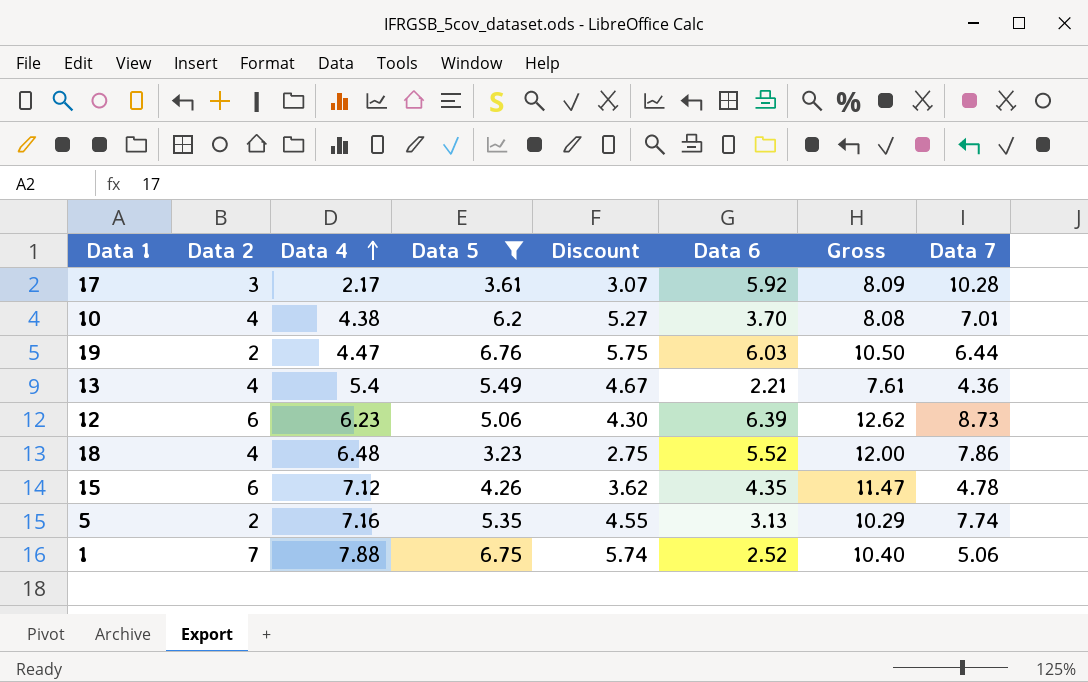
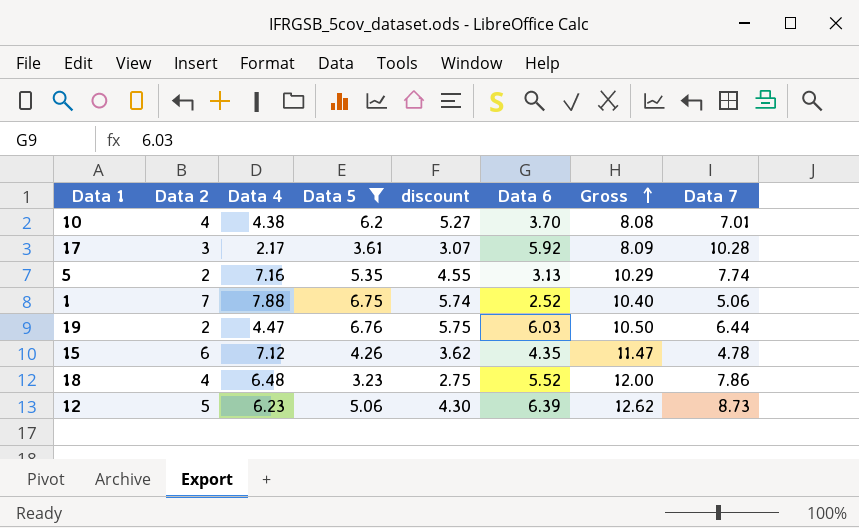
row order: Data 4 ascending -> Gross ascending
column name: Discount -> discount
row 13: 4 | 5.4 | 5.49 | 4.67 | 2.21 | 7.61 | 4.36 -> none
12 | Data 2: 6 -> 5

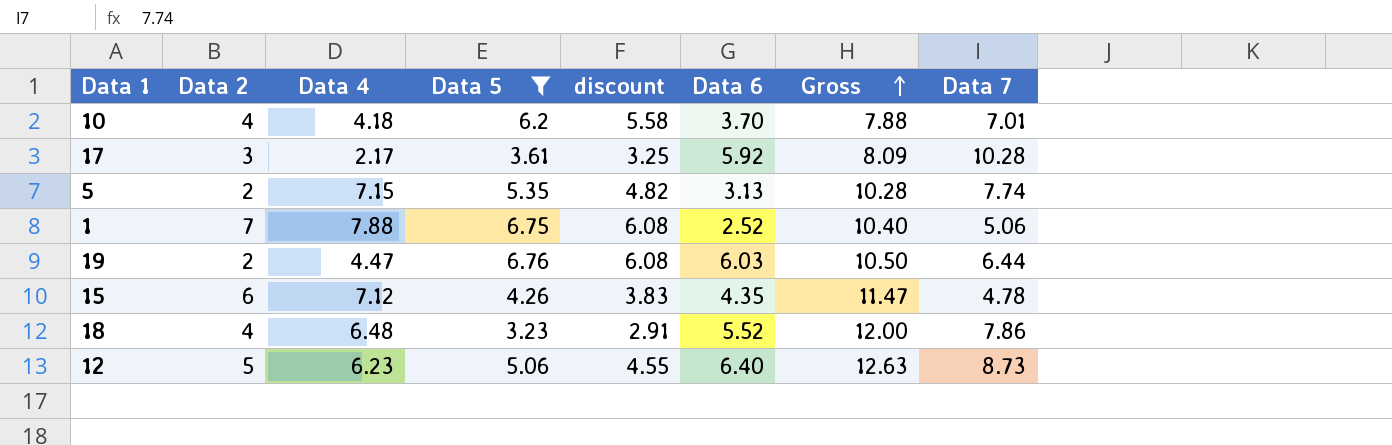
column discount | formula: [Data 5] * 0.85 -> [Data 5] * 0.9
10 | Data 4: 4.38 -> 4.18
10 | Gross: 8.08 -> 7.88
5 | Data 4: 7.16 -> 7.15
5 | Gross: 10.29 -> 10.28
12 | Data 6: 6.39 -> 6.40
12 | Gross: 12.62 -> 12.63

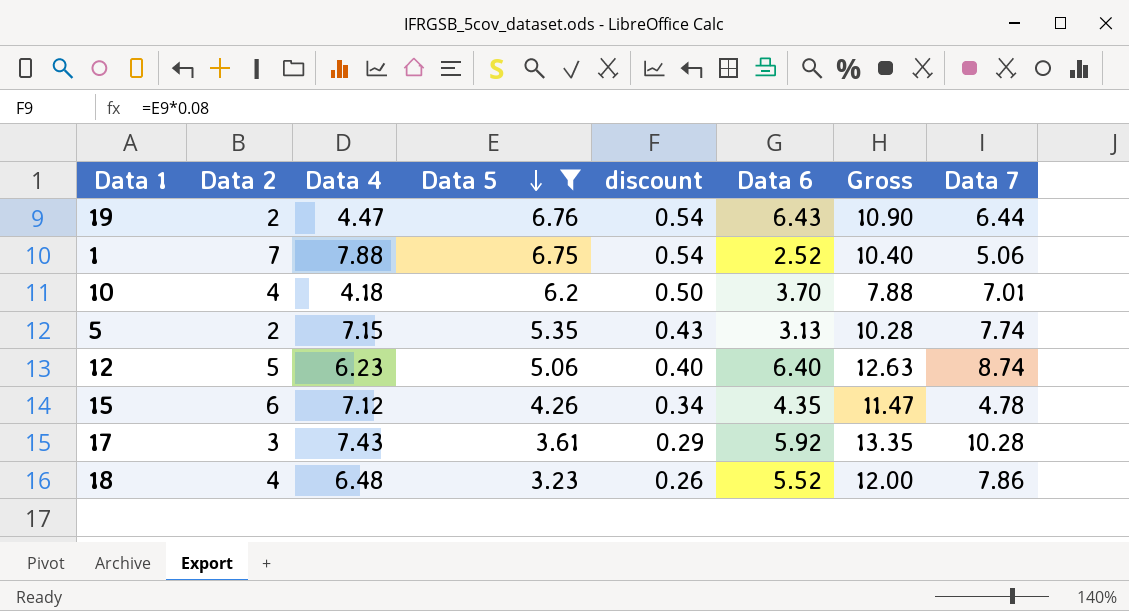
row order: Gross ascending -> Data 5 descending
column discount | formula: [Data 5] * 0.9 -> [Data 5] * 0.08
19 | Data 6: 6.03 -> 6.43
19 | Gross: 10.50 -> 10.90
12 | Data 7: 8.73 -> 8.74
17 | Data 4: 2.17 -> 7.43
17 | Gross: 8.09 -> 13.35

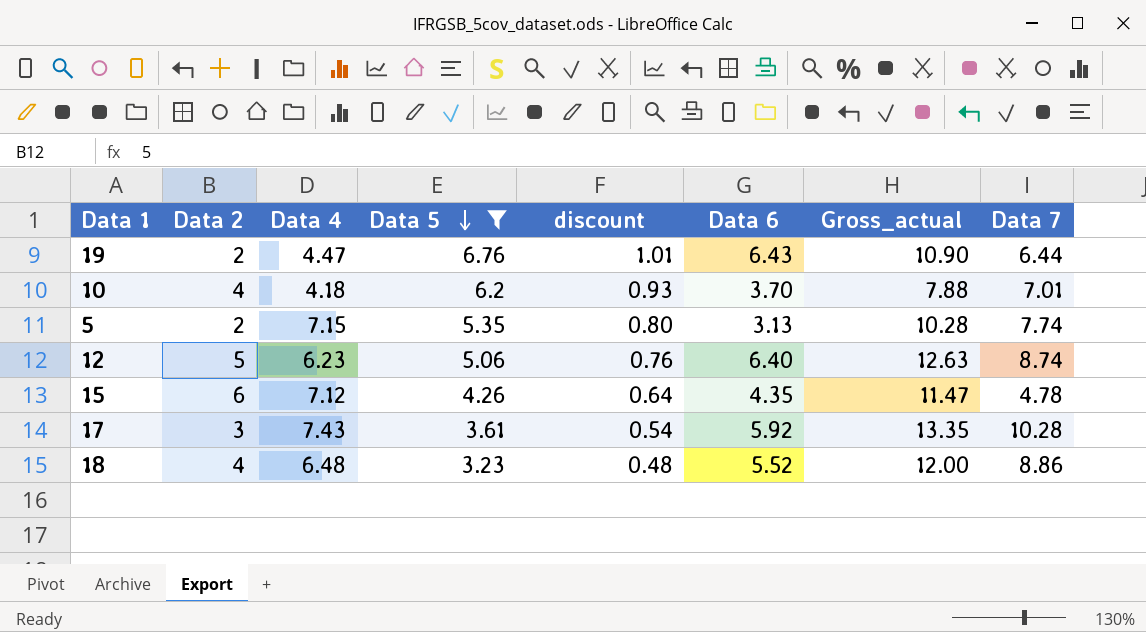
column discount | formula: [Data 5] * 0.08 -> [Data 5] * 0.15
column name: Gross -> Gross_actual
row 1: 7 | 7.88 | 6.75 | 0.54 | 2.52 | 10.40 | 5.06 -> none
18 | Data 7: 7.86 -> 8.86

